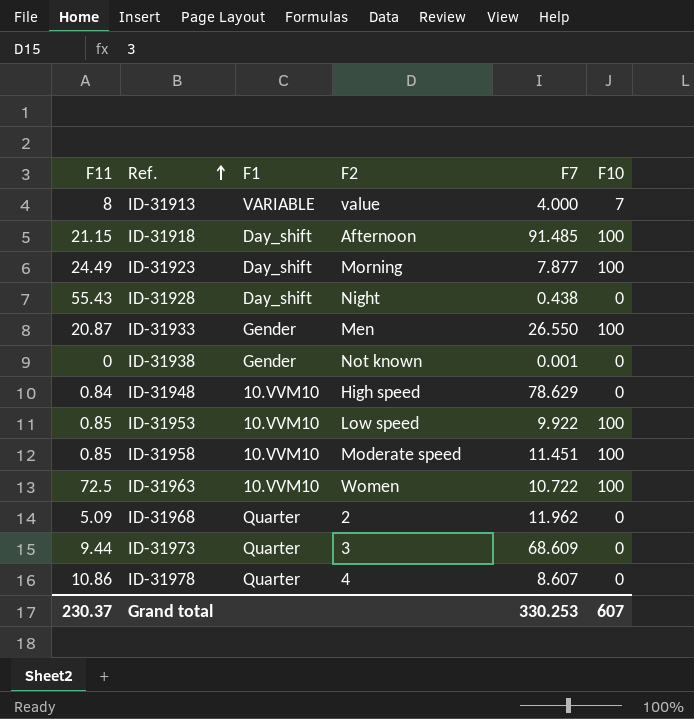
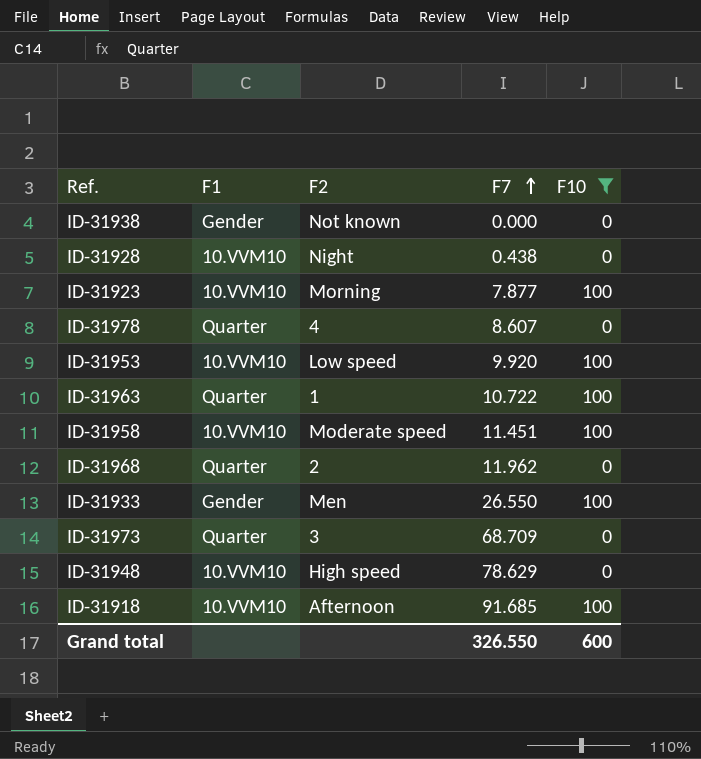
filter: none -> F10 != 7
row order: Ref. ascending -> F7 ascending
column F11 | position: 1 -> none
ID-31938 | F7: 0.001 -> 0.000
ID-31928 | F1: Day_shift -> 10.VVM10
ID-31923 | F1: Day_shift -> 10.VVM10
ID-31953 | F7: 9.922 -> 9.920
ID-31963 | F1: 10.VVM10 -> Quarter
ID-31963 | F2: Women -> 1
ID-31973 | F7: 68.609 -> 68.709
ID-31918 | F1: Day_shift -> 10.VVM10
ID-31918 | F7: 91.485 -> 91.685
Grand total | F7: 330.253 -> 326.550
Grand total | F10: 607 -> 600

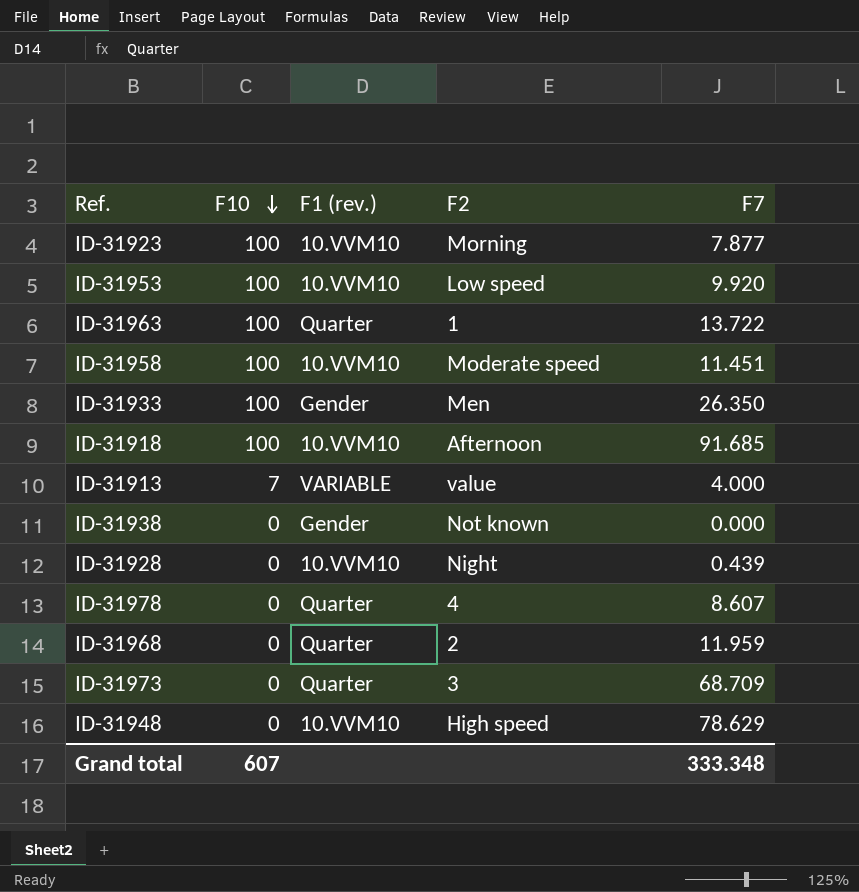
filter: F10 != 7 -> none
row order: F7 ascending -> F10 descending
column F10 | position: 5 -> 2
column name: F1 -> F1 (rev.)
ID-31963 | F7: 10.722 -> 13.722
ID-31933 | F7: 26.550 -> 26.350
ID-31928 | F7: 0.438 -> 0.439
ID-31968 | F7: 11.962 -> 11.959
Grand total | F10: 600 -> 607
Grand total | F7: 326.550 -> 333.348

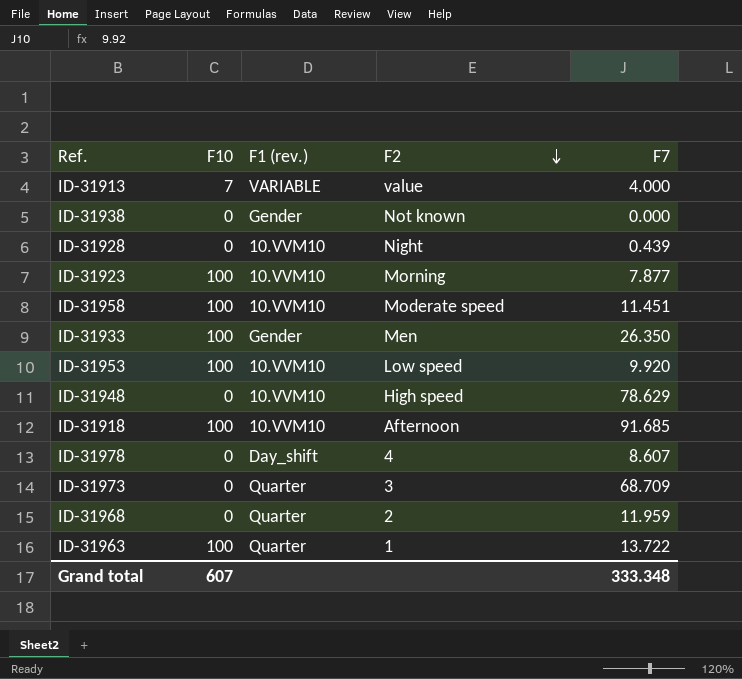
row order: F10 descending -> F2 descending
ID-31978 | F1 (rev.): Quarter -> Day_shift

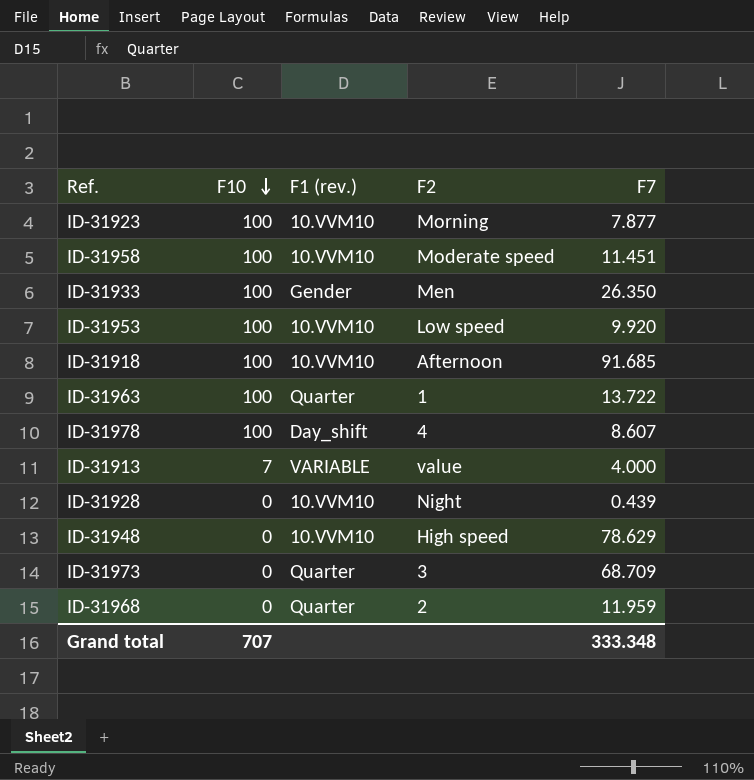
row order: F2 descending -> F10 descending
row ID-31938: 0 | Gender | Not known | 0.000 -> none
ID-31978 | F10: 0 -> 100
Grand total | F10: 607 -> 707

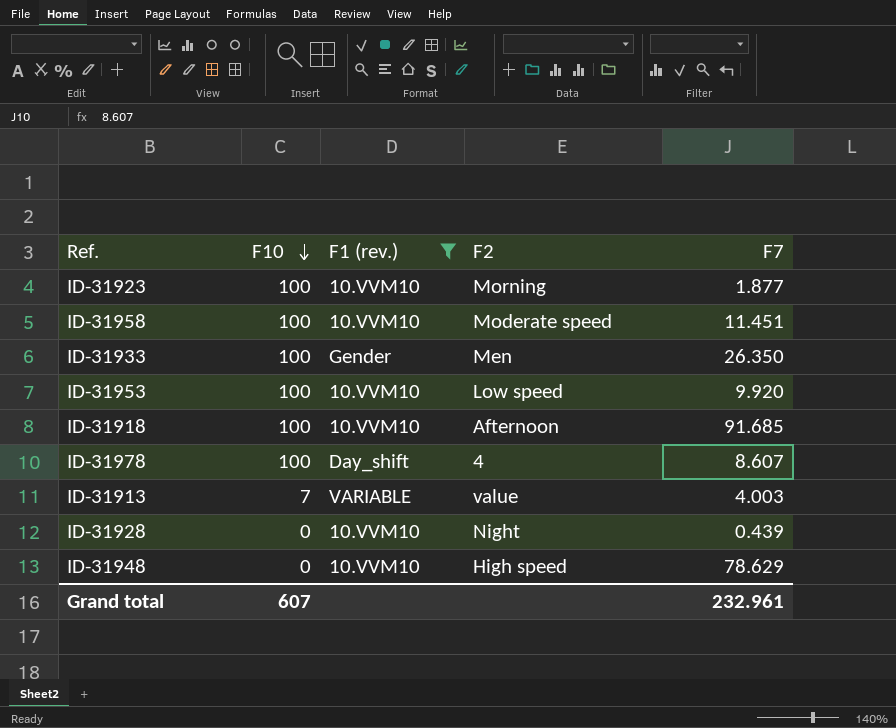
filter: none -> F1 (rev.) != Quarter
ID-31923 | F7: 7.877 -> 1.877
ID-31913 | F7: 4.000 -> 4.003
Grand total | F10: 707 -> 607
Grand total | F7: 333.348 -> 232.961

